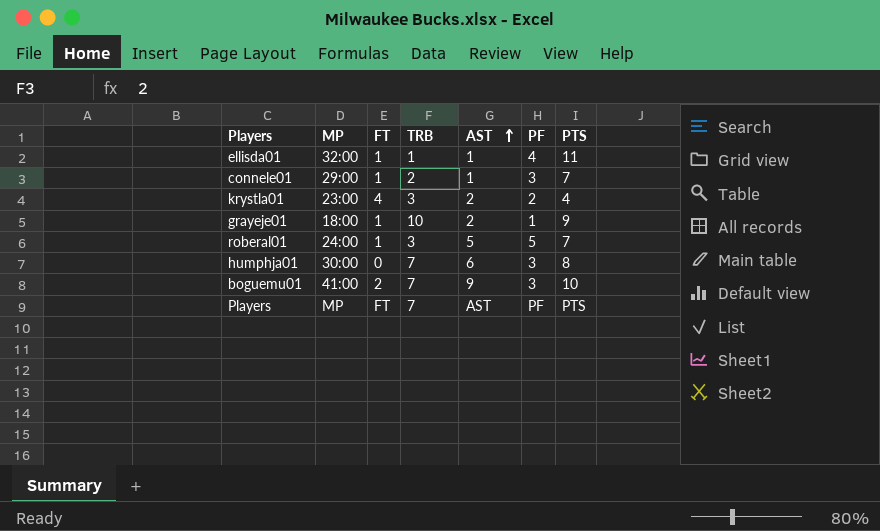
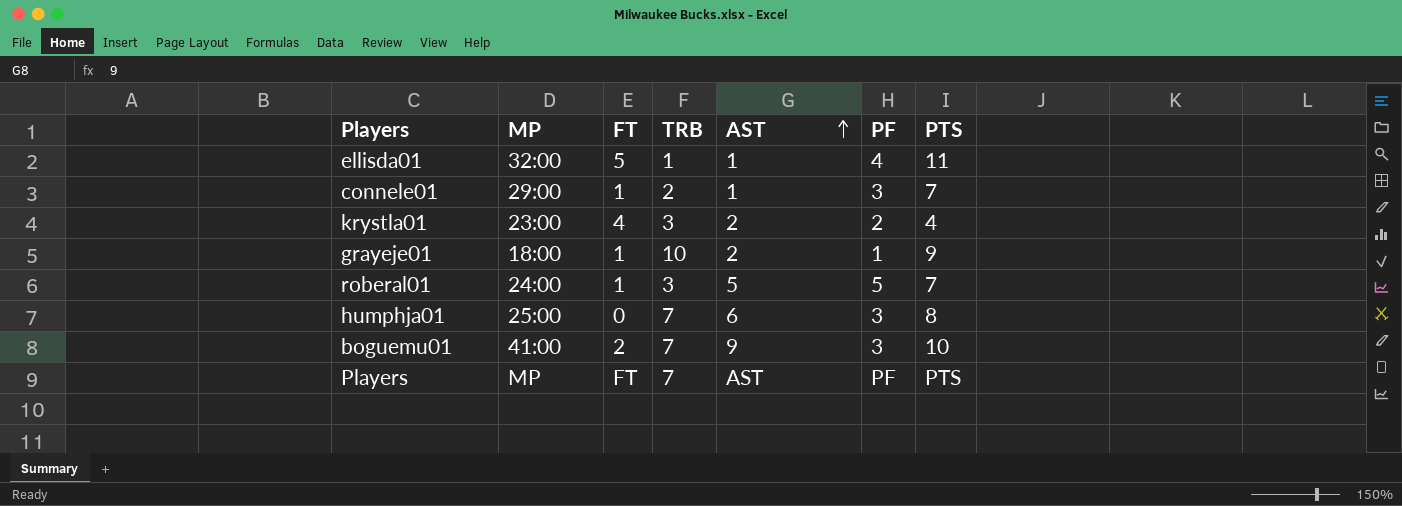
ellisda01 | FT: 1 -> 5
humphja01 | MP: 30:00 -> 25:00

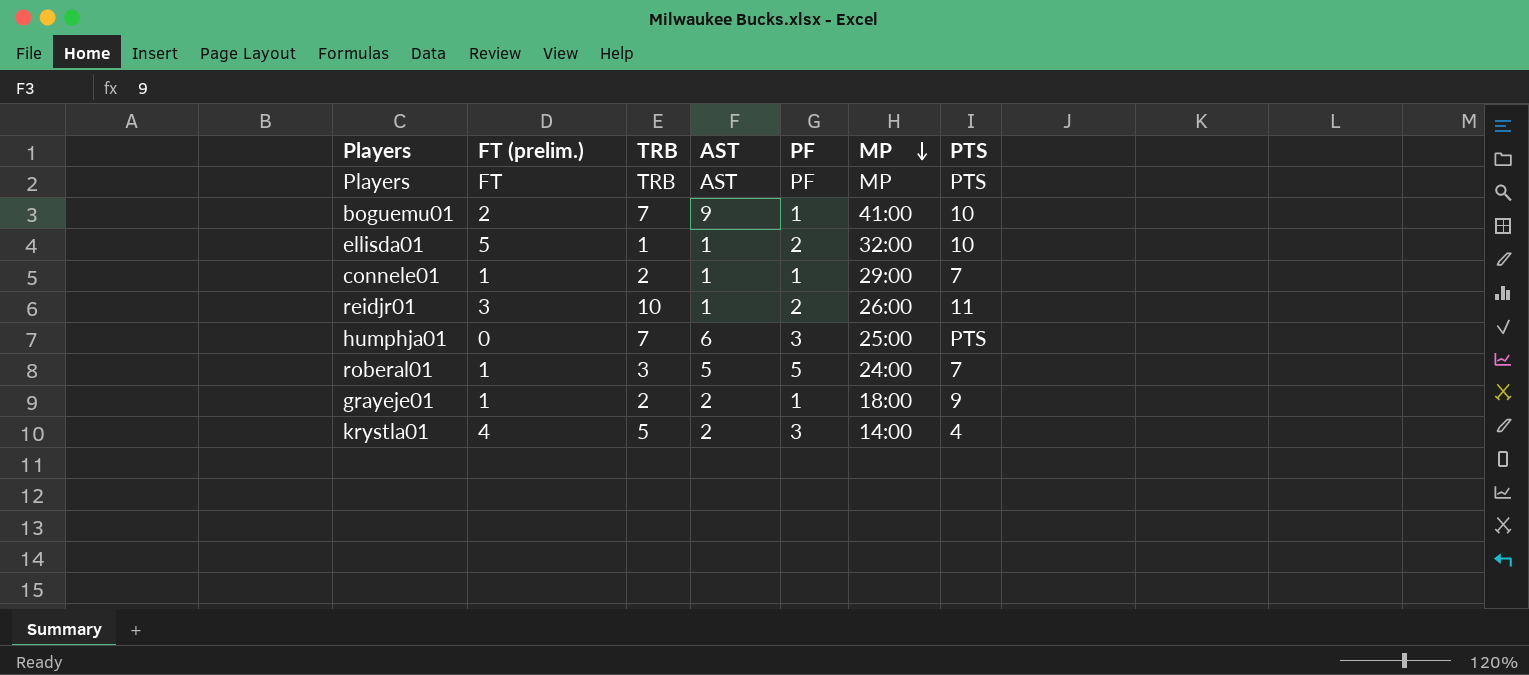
row order: AST ascending -> MP descending
column name: FT -> FT (prelim.)
column MP | position: 2 -> 6
Players | TRB: 7 -> TRB
boguemu01 | PF: 3 -> 1
ellisda01 | PF: 4 -> 2
ellisda01 | PTS: 11 -> 10
connele01 | PF: 3 -> 1
row reidjr01: none -> 3 | 10 | 1 | 2 | 26:00 | 11
humphja01 | PTS: 8 -> PTS
grayeje01 | TRB: 10 -> 2
krystla01 | TRB: 3 -> 5
krystla01 | PF: 2 -> 3
krystla01 | MP: 23:00 -> 14:00

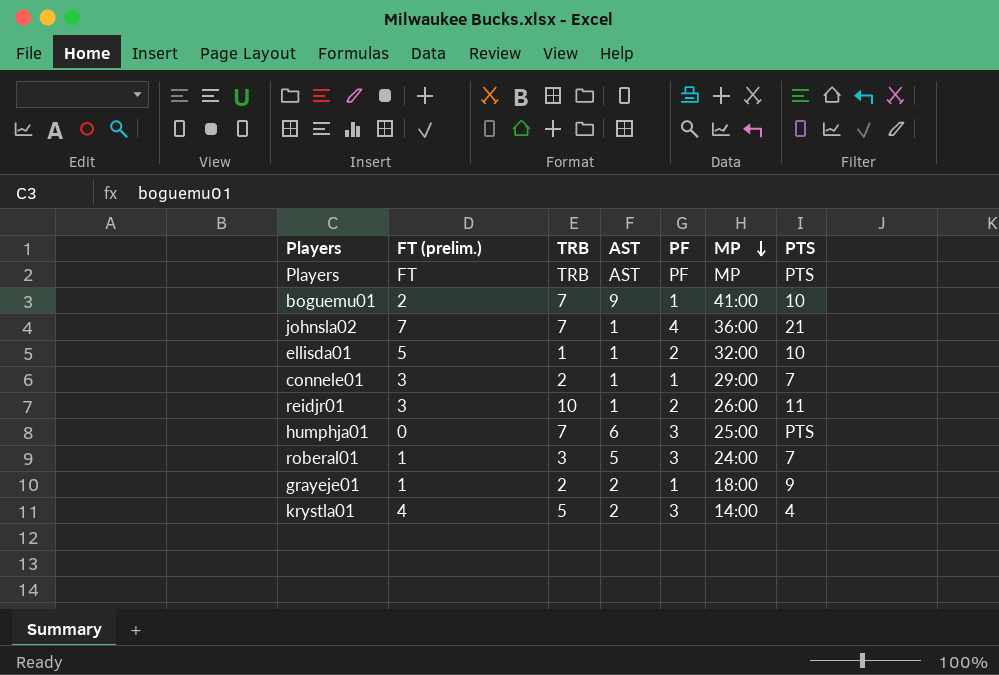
row johnsla02: none -> 7 | 7 | 1 | 4 | 36:00 | 21
connele01 | FT (prelim.): 1 -> 3
roberal01 | PF: 5 -> 3

